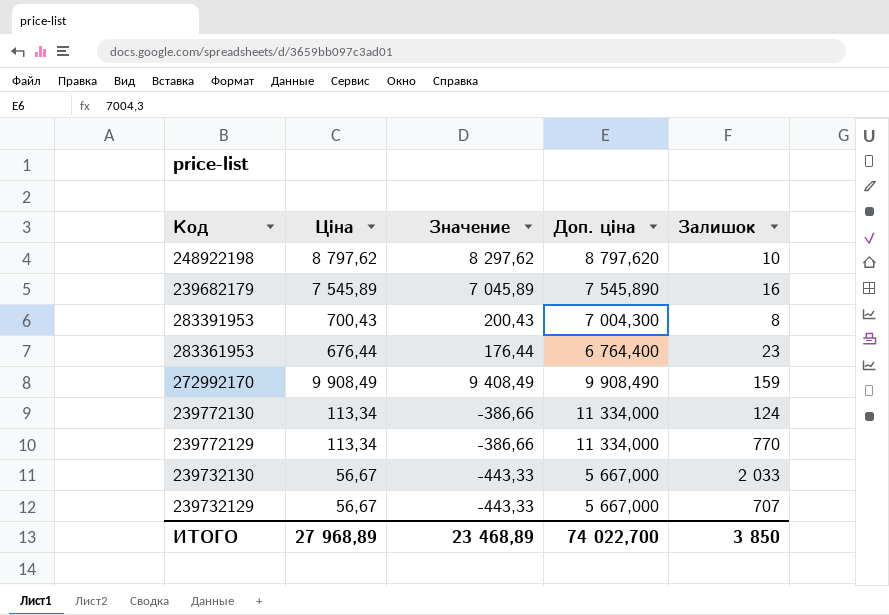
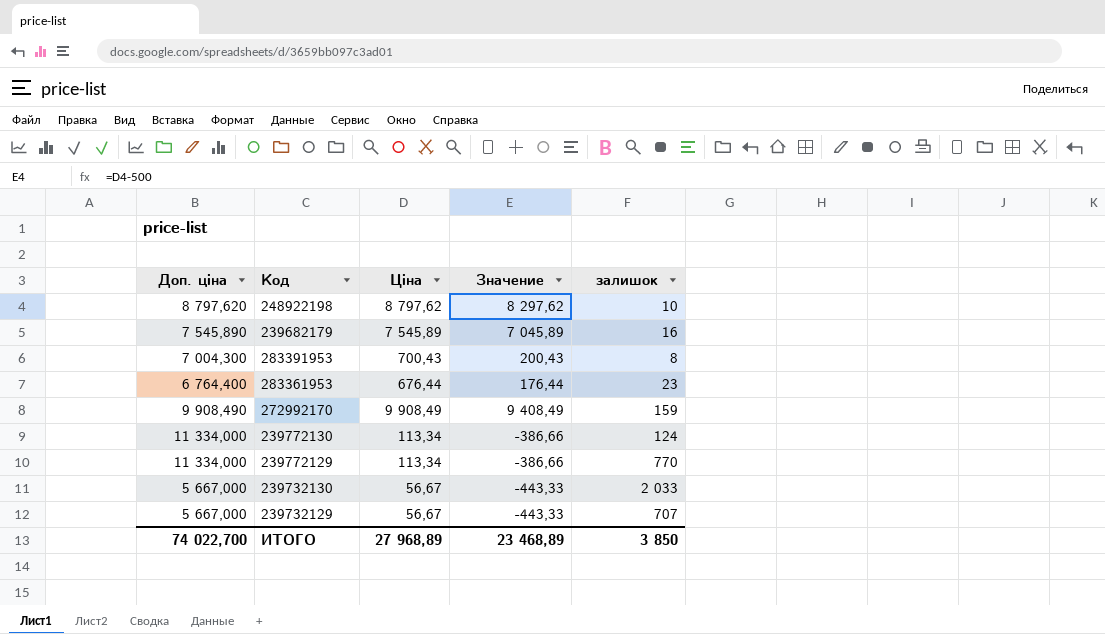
column Доп. ціна | position: 4 -> 1
column name: Залишок -> залишок

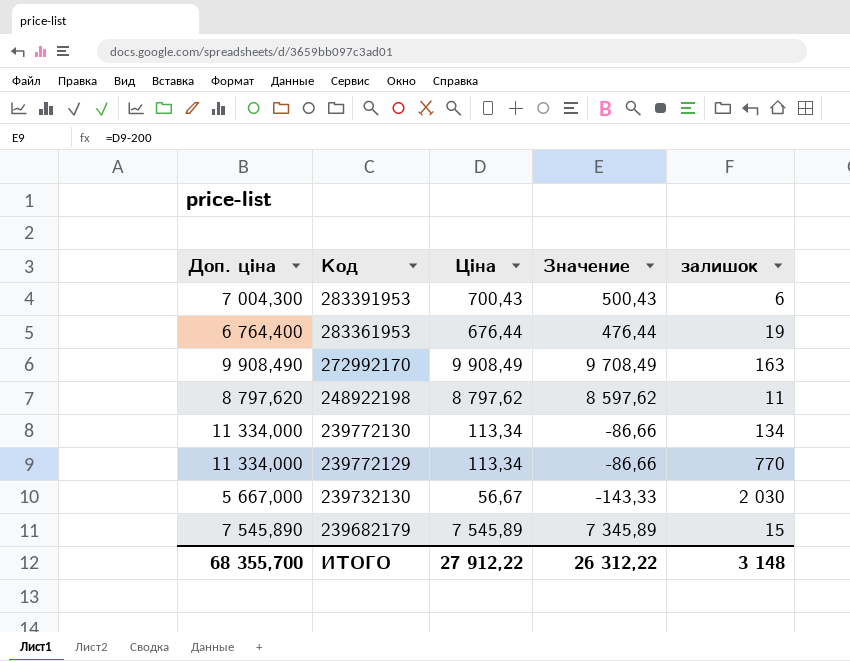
row order: none -> Код descending
column Значение | formula: [Ціна] - 500 -> [Ціна] - 200
row 239732129: 5 667,000 | 56,67 | -443,33 | 707 -> none
283391953 | залишок: 8 -> 6
283361953 | залишок: 23 -> 19
272992170 | залишок: 159 -> 163
248922198 | залишок: 10 -> 11
239772130 | залишок: 124 -> 134
239732130 | залишок: 2 033 -> 2 030
239682179 | залишок: 16 -> 15
ИТОГО | Доп. ціна: 74 022,700 -> 68 355,700
ИТОГО | Ціна: 27 968,89 -> 27 912,22
ИТОГО | Значение: 23 468,89 -> 26 312,22
ИТОГО | залишок: 3 850 -> 3 148

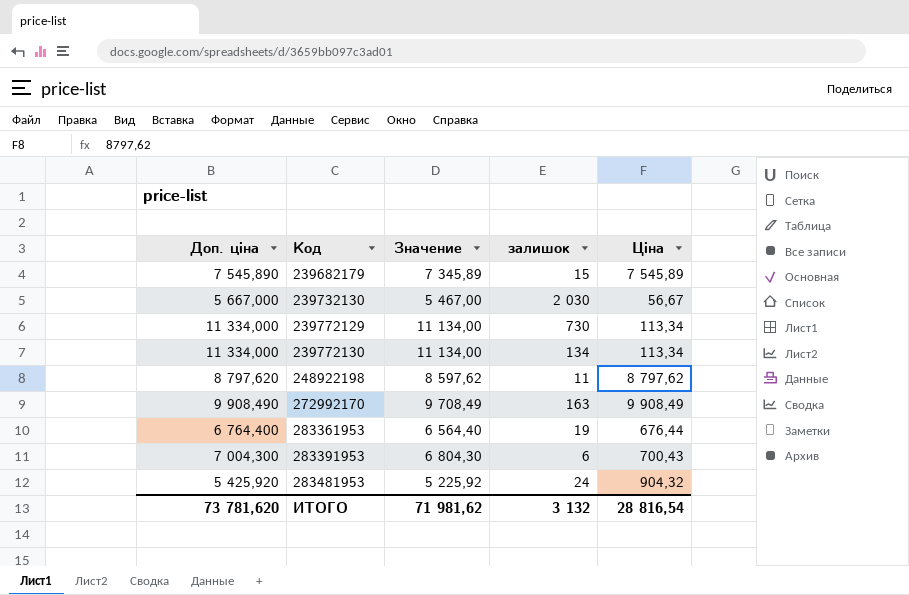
row order: Код descending -> Код ascending
column Значение | formula: [Ціна] - 200 -> [Доп. ціна] - 200
column Ціна | position: 3 -> 5
239772129 | залишок: 770 -> 730
row 283481953: none -> 5 425,920 | 5 225,92 | 24 | 904,32
ИТОГО | Доп. ціна: 68 355,700 -> 73 781,620
ИТОГО | Значение: 26 312,22 -> 71 981,62
ИТОГО | залишок: 3 148 -> 3 132
ИТОГО | Ціна: 27 912,22 -> 28 816,54

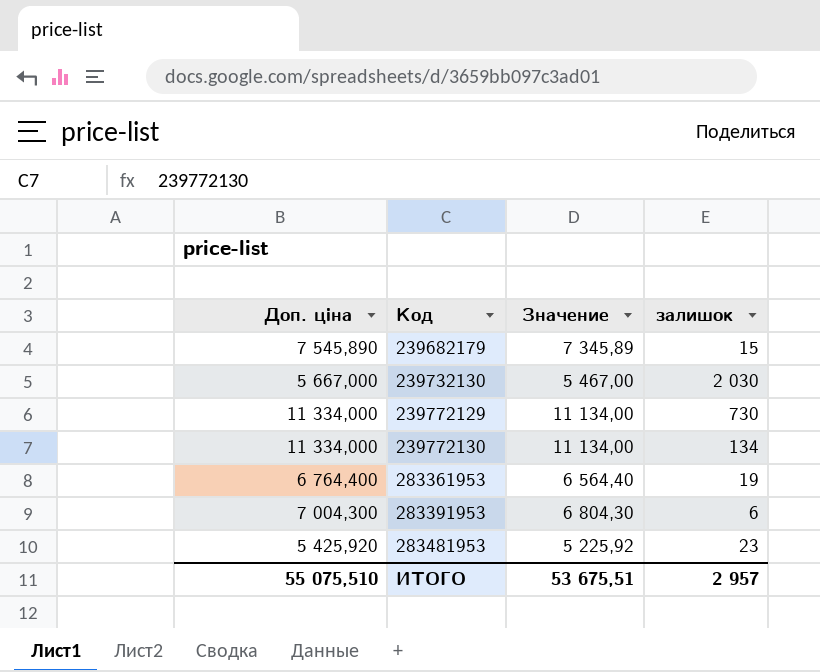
column Ціна | position: 5 -> none
row 248922198: 8 797,620 | 8 597,62 | 11 | 8 797,62 -> none
row 272992170: 9 908,490 | 9 708,49 | 163 | 9 908,49 -> none
283481953 | залишок: 24 -> 23
ИТОГО | Доп. ціна: 73 781,620 -> 55 075,510
ИТОГО | Значение: 71 981,62 -> 53 675,51
ИТОГО | залишок: 3 132 -> 2 957

